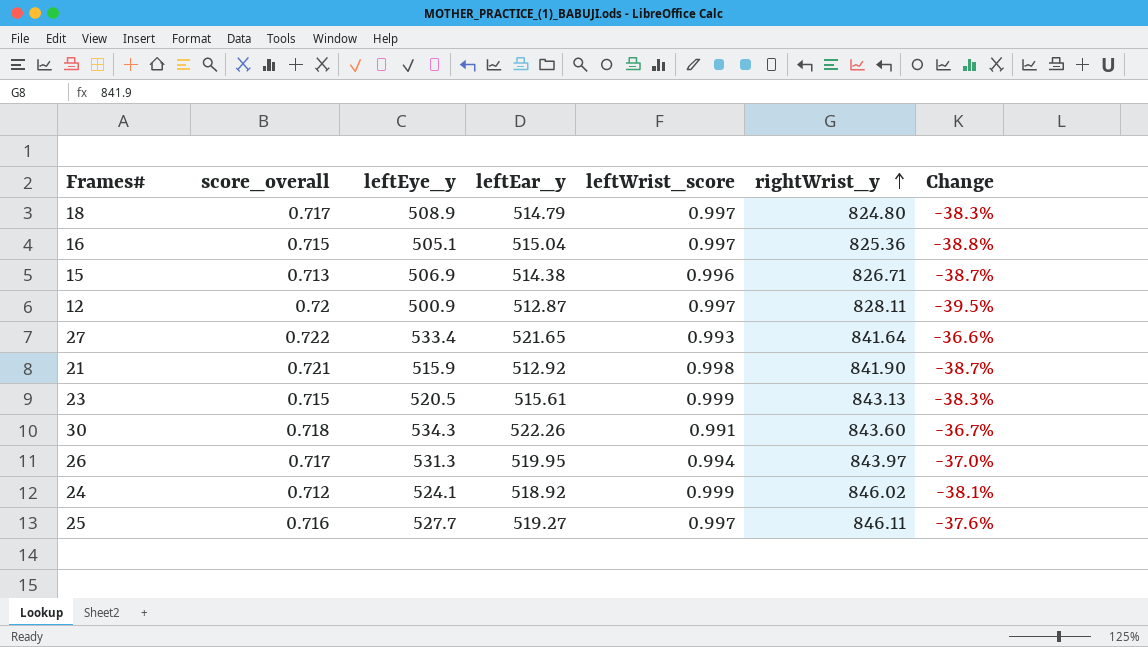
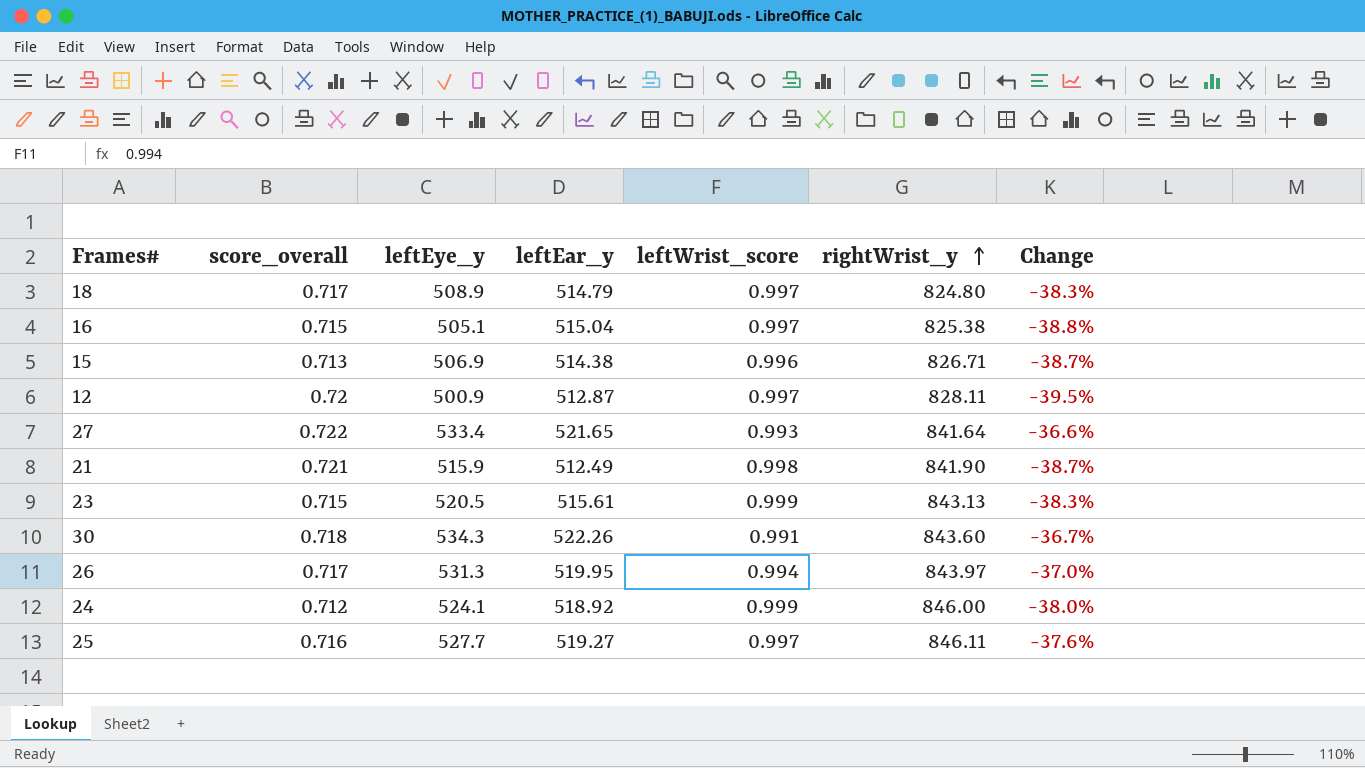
16 | rightWrist_y: 825.36 -> 825.38
21 | leftEar_y: 512.92 -> 512.49
24 | rightWrist_y: 846.02 -> 846.00
24 | Change: -38.1% -> -38.0%

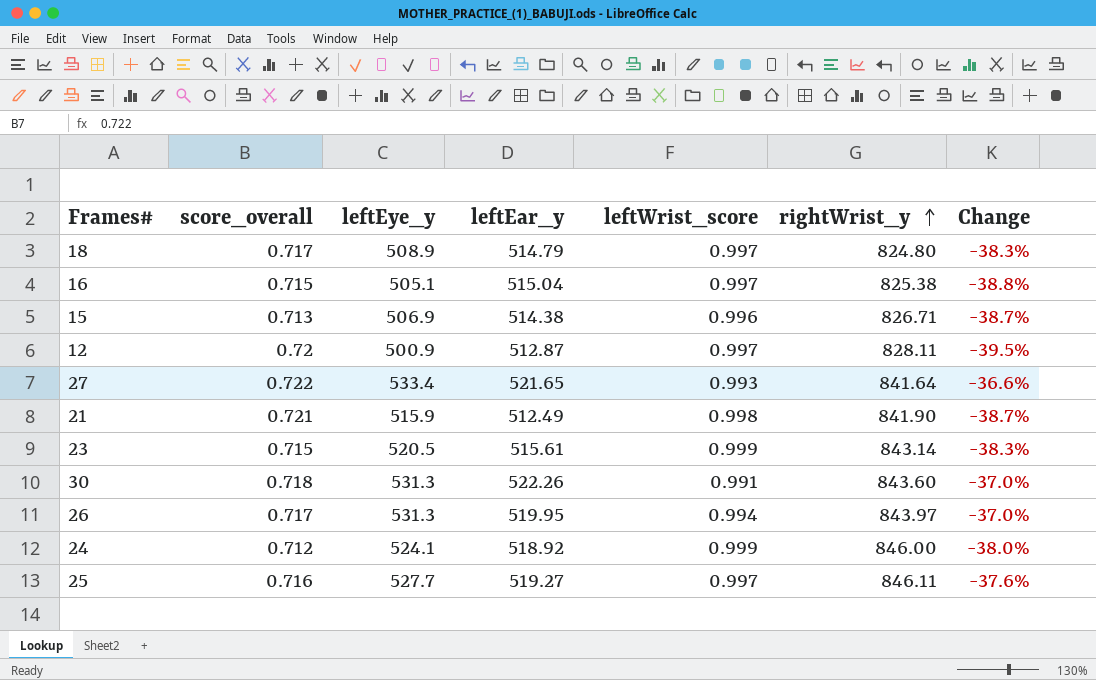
23 | rightWrist_y: 843.13 -> 843.14
30 | leftEye_y: 534.3 -> 531.3
30 | Change: -36.7% -> -37.0%

